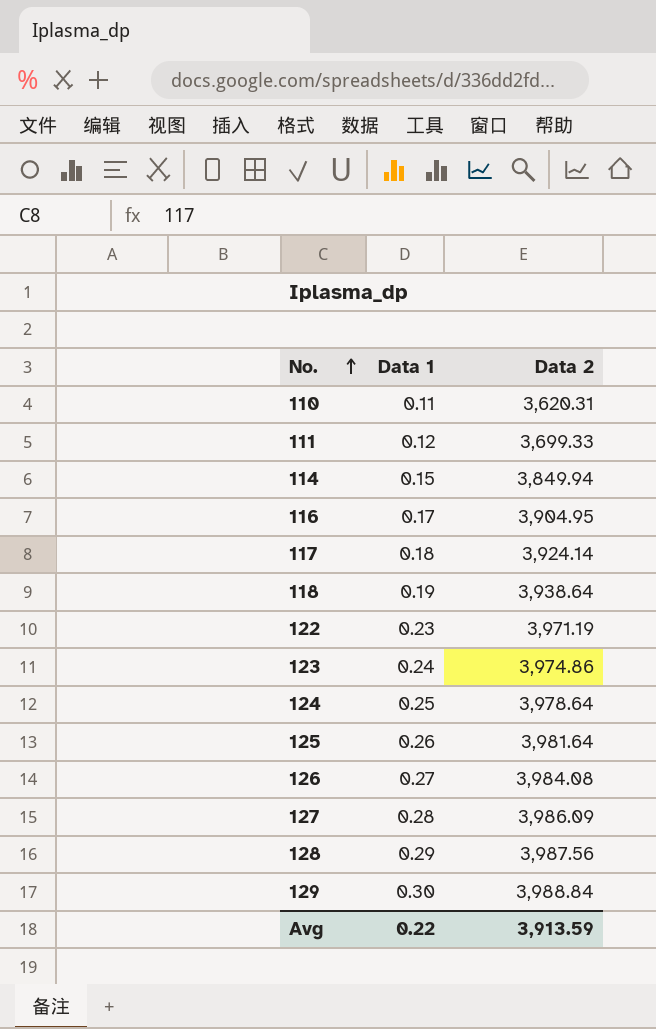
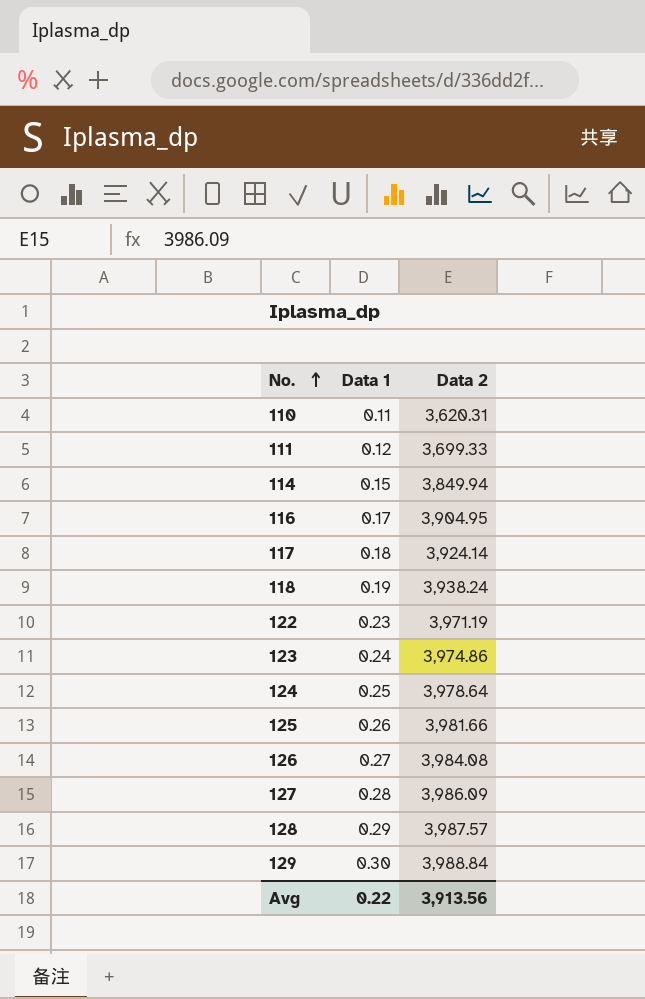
118 | Data 2: 3,938.64 -> 3,938.24
125 | Data 2: 3,981.64 -> 3,981.66
128 | Data 2: 3,987.56 -> 3,987.57
Avg | Data 2: 3,913.59 -> 3,913.56

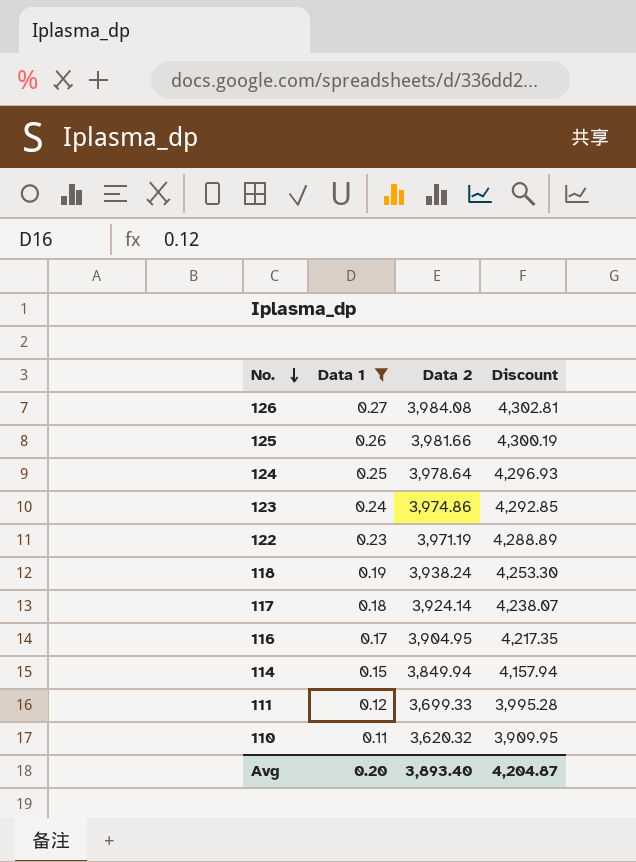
filter: none -> Data 1 <= 0.27
row order: No. ascending -> No. descending
column Discount | formula: none -> [Data 2] * 1.08
110 | Data 2: 3,620.31 -> 3,620.32
Avg | Data 1: 0.22 -> 0.20
Avg | Data 2: 3,913.56 -> 3,893.40

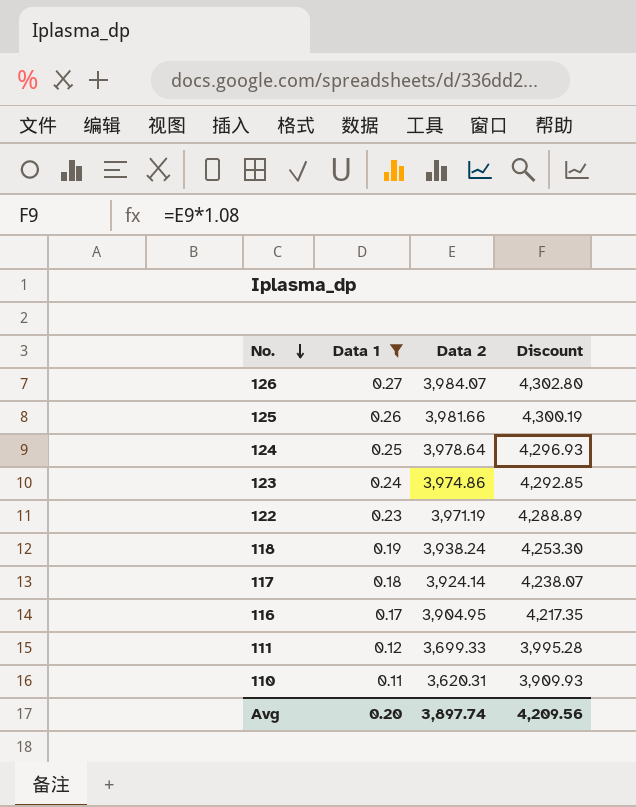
row 114: 0.15 | 3,849.94 | 4,157.94 -> none
126 | Data 2: 3,984.08 -> 3,984.07
126 | Discount: 4,302.81 -> 4,302.80
110 | Data 2: 3,620.32 -> 3,620.31
110 | Discount: 3,909.95 -> 3,909.93
Avg | Data 2: 3,893.40 -> 3,897.74
Avg | Discount: 4,204.87 -> 4,209.56

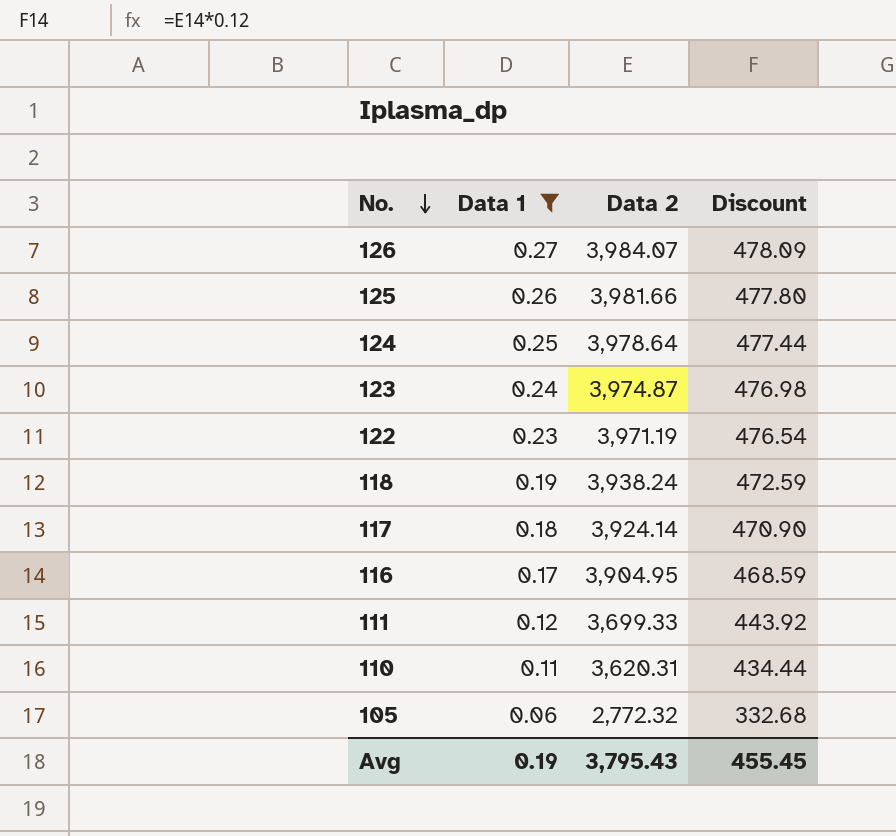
column Discount | formula: [Data 2] * 1.08 -> [Data 2] * 0.12
123 | Data 2: 3,974.86 -> 3,974.87
row 105: none -> 0.06 | 2,772.32 | 332.68
Avg | Data 1: 0.20 -> 0.19
Avg | Data 2: 3,897.74 -> 3,795.43
Avg | Discount: 4,209.56 -> 455.45

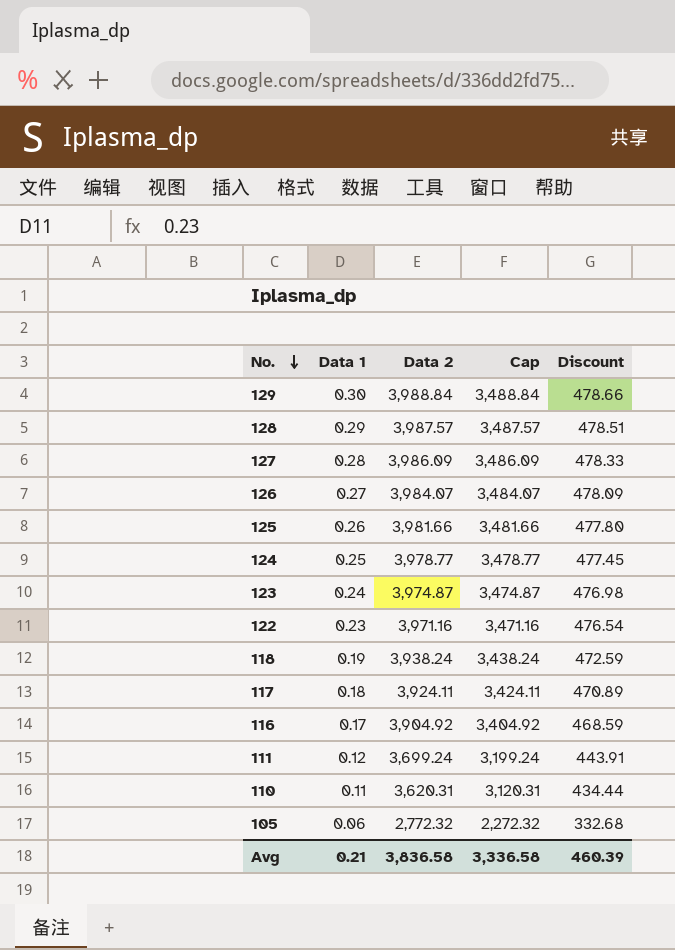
filter: Data 1 <= 0.27 -> none
column Cap | formula: none -> [Data 2] - 500
124 | Data 2: 3,978.64 -> 3,978.77
124 | Discount: 477.44 -> 477.45
122 | Data 2: 3,971.19 -> 3,971.16
117 | Data 2: 3,924.14 -> 3,924.11
117 | Discount: 470.90 -> 470.89
116 | Data 2: 3,904.95 -> 3,904.92
111 | Data 2: 3,699.33 -> 3,699.24
111 | Discount: 443.92 -> 443.91
Avg | Data 1: 0.19 -> 0.21
Avg | Data 2: 3,795.43 -> 3,836.58
Avg | Discount: 455.45 -> 460.39

